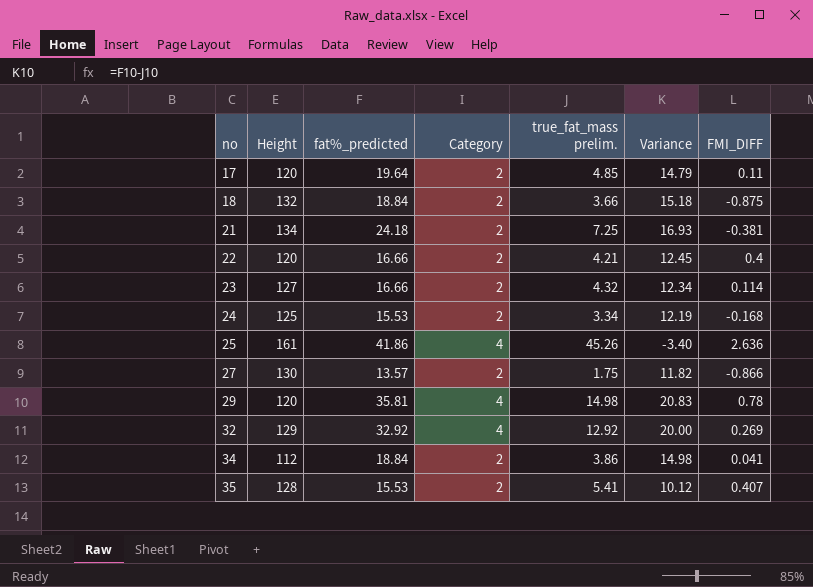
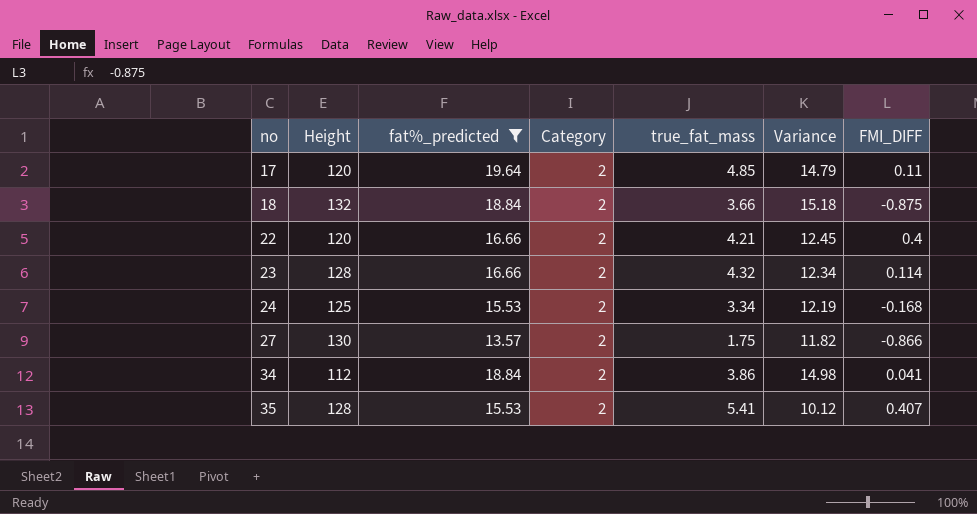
filter: none -> fat%_predicted <= 19.64
column name: true_fat_mass prelim. -> true_fat_mass
23 | Height: 127 -> 128

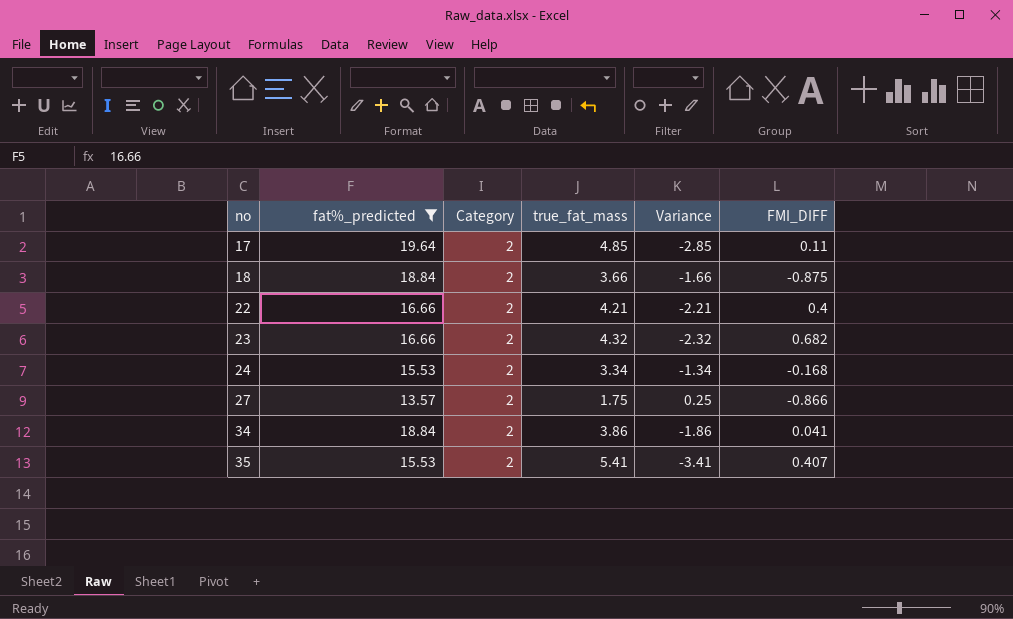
column Height | position: 2 -> none
column Variance | formula: [fat%_predicted] - [true_fat_mass] -> [Category] - [true_fat_mass]
23 | FMI_DIFF: 0.114 -> 0.682

